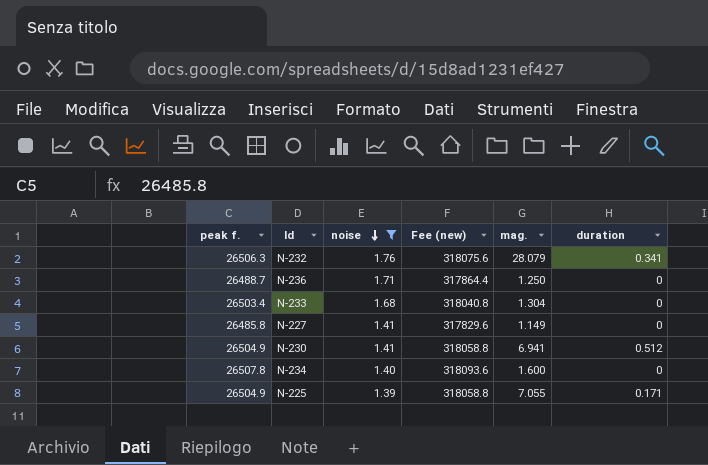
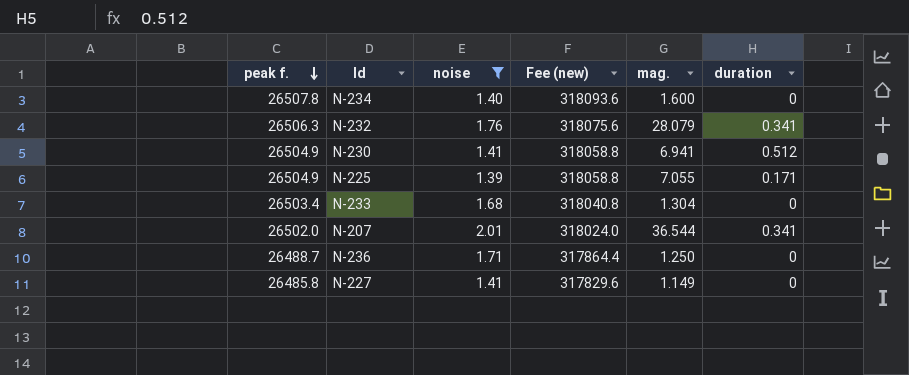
row order: noise descending -> peak f. descending
row N-207: none -> 26502.0 | 2.01 | 318024.0 | 36.544 | 0.341

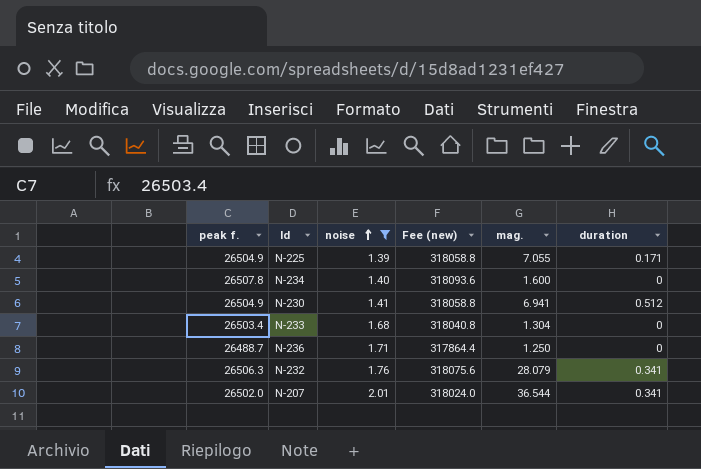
row order: peak f. descending -> noise ascending
row N-227: 26485.8 | 1.41 | 317829.6 | 1.149 | 0 -> none

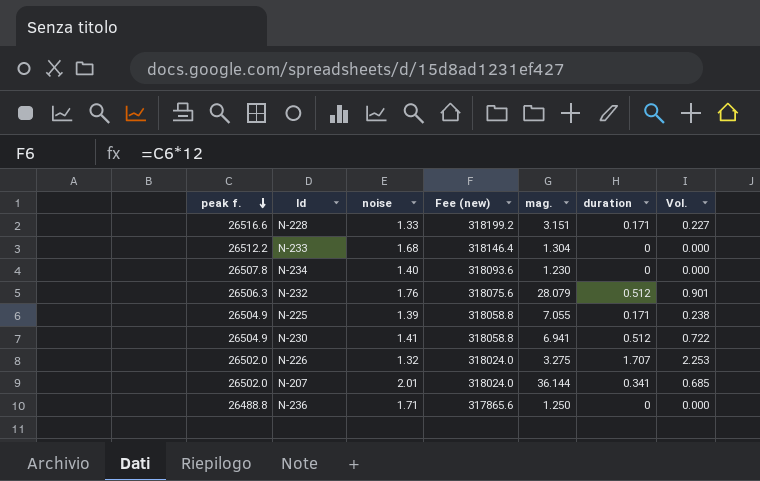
filter: noise >= 1.39 -> none
row order: noise ascending -> peak f. descending
column Vol. | formula: none -> [noise] * [duration]
N-233 | peak f.: 26503.4 -> 26512.2
N-233 | Fee (new): 318040.8 -> 318146.4
N-234 | mag.: 1.600 -> 1.230
N-232 | duration: 0.341 -> 0.512
N-207 | mag.: 36.544 -> 36.144
N-236 | peak f.: 26488.7 -> 26488.8
N-236 | Fee (new): 317864.4 -> 317865.6

